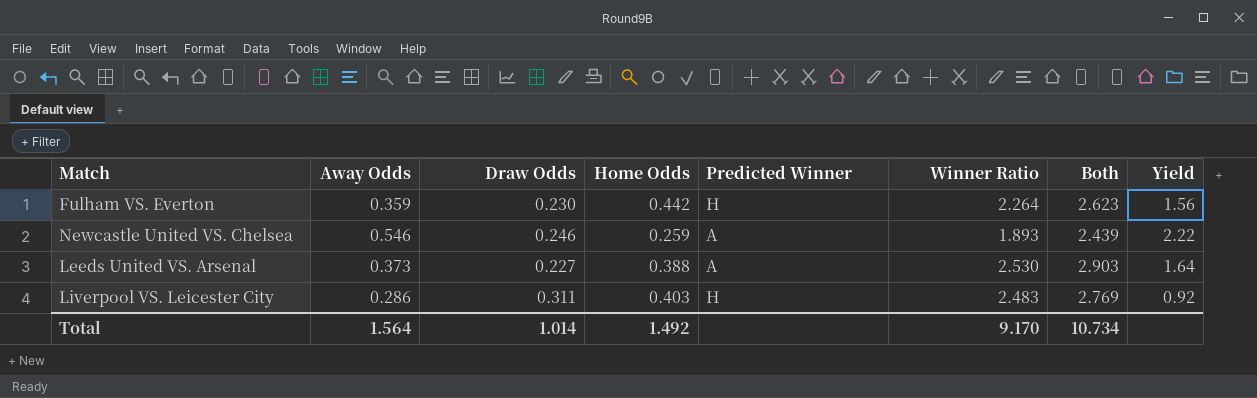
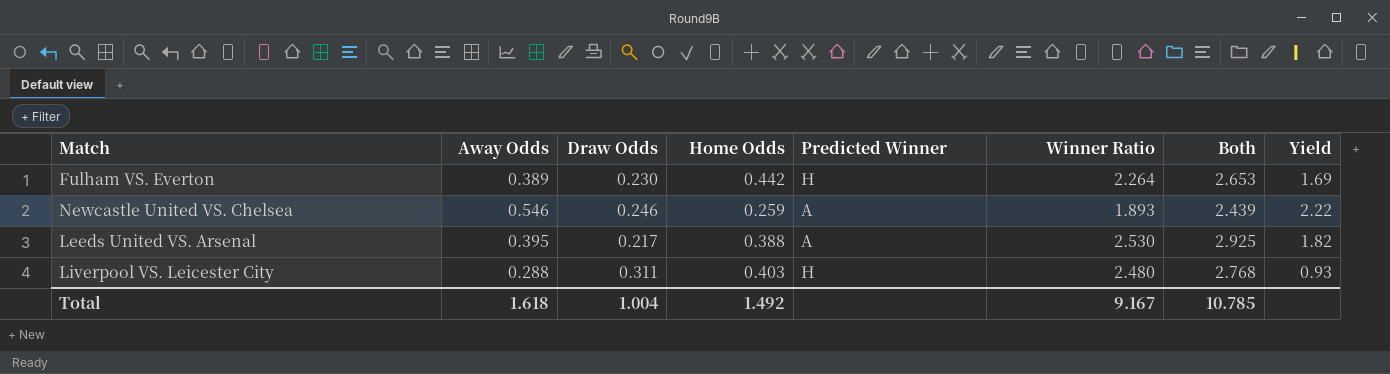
Fulham VS. Everton | Away Odds: 0.359 -> 0.389
Fulham VS. Everton | Both: 2.623 -> 2.653
Fulham VS. Everton | Yield: 1.56 -> 1.69
Leeds United VS. Arsenal | Away Odds: 0.373 -> 0.395
Leeds United VS. Arsenal | Draw Odds: 0.227 -> 0.217
Leeds United VS. Arsenal | Both: 2.903 -> 2.925
Leeds United VS. Arsenal | Yield: 1.64 -> 1.82
Liverpool VS. Leicester City | Away Odds: 0.286 -> 0.288
Liverpool VS. Leicester City | Winner Ratio: 2.483 -> 2.480
Liverpool VS. Leicester City | Both: 2.769 -> 2.768
Liverpool VS. Leicester City | Yield: 0.92 -> 0.93
Total | Away Odds: 1.564 -> 1.618
Total | Draw Odds: 1.014 -> 1.004
Total | Winner Ratio: 9.170 -> 9.167
Total | Both: 10.734 -> 10.785

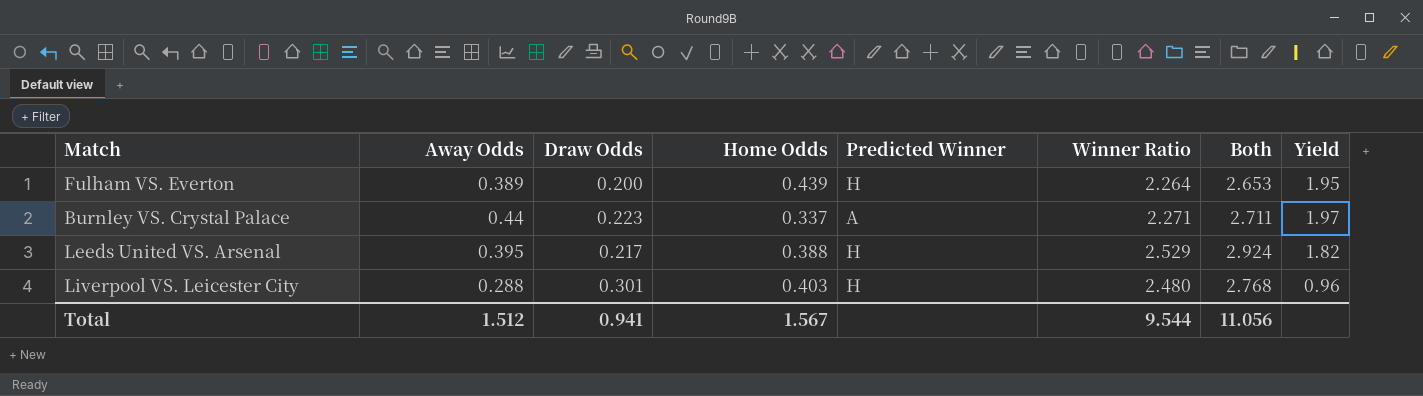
row Newcastle United VS. Chelsea: 0.546 | 0.246 | 0.259 | A | 1.893 | 2.439 | 2.22 -> none
Fulham VS. Everton | Draw Odds: 0.230 -> 0.200
Fulham VS. Everton | Home Odds: 0.442 -> 0.439
Fulham VS. Everton | Yield: 1.69 -> 1.95
row Burnley VS. Crystal Palace: none -> 0.44 | 0.223 | 0.337 | A | 2.271 | 2.711 | 1.97
Leeds United VS. Arsenal | Predicted Winner: A -> H
Leeds United VS. Arsenal | Winner Ratio: 2.530 -> 2.529
Leeds United VS. Arsenal | Both: 2.925 -> 2.924
Liverpool VS. Leicester City | Draw Odds: 0.311 -> 0.301
Liverpool VS. Leicester City | Yield: 0.93 -> 0.96
Total | Away Odds: 1.618 -> 1.512
Total | Draw Odds: 1.004 -> 0.941
Total | Home Odds: 1.492 -> 1.567
Total | Winner Ratio: 9.167 -> 9.544
Total | Both: 10.785 -> 11.056

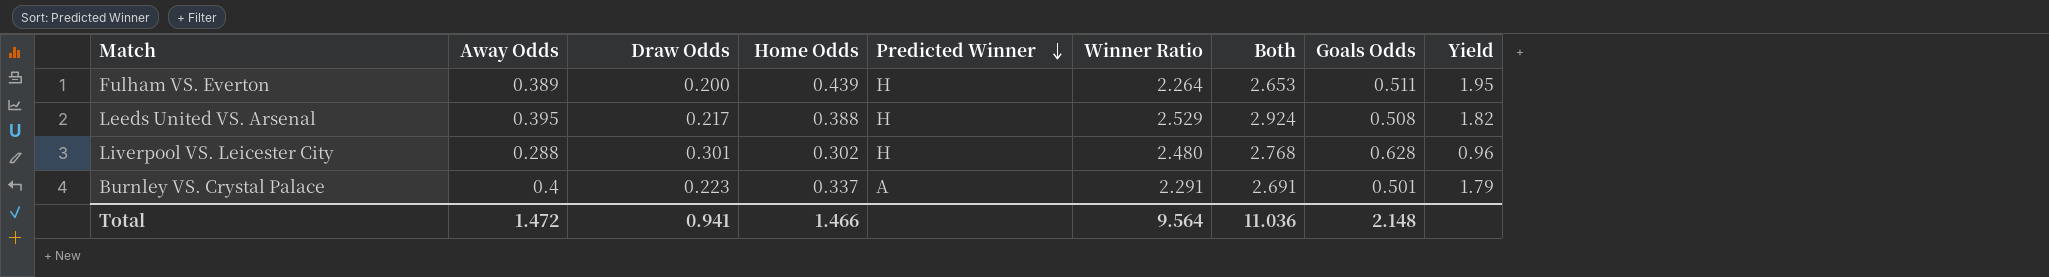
row order: none -> Predicted Winner descending
column Goals Odds | position: none -> 8
Liverpool VS. Leicester City | Home Odds: 0.403 -> 0.302
Burnley VS. Crystal Palace | Away Odds: 0.44 -> 0.4
Burnley VS. Crystal Palace | Winner Ratio: 2.271 -> 2.291
Burnley VS. Crystal Palace | Both: 2.711 -> 2.691
Burnley VS. Crystal Palace | Yield: 1.97 -> 1.79
Total | Away Odds: 1.512 -> 1.472
Total | Home Odds: 1.567 -> 1.466
Total | Winner Ratio: 9.544 -> 9.564
Total | Both: 11.056 -> 11.036

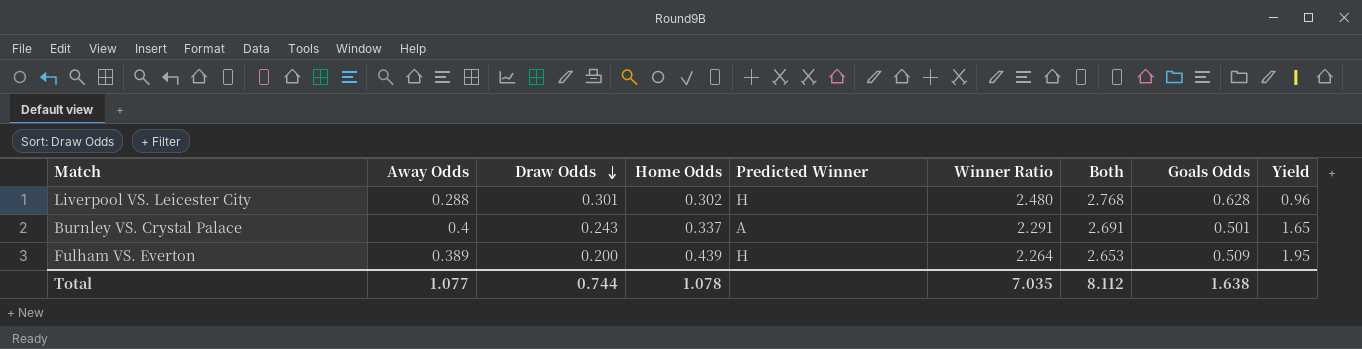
row order: Predicted Winner descending -> Draw Odds descending
row Leeds United VS. Arsenal: 0.395 | 0.217 | 0.388 | H | 2.529 | 2.924 | 0.508 | 1.82 -> none
Burnley VS. Crystal Palace | Draw Odds: 0.223 -> 0.243
Burnley VS. Crystal Palace | Yield: 1.79 -> 1.65
Fulham VS. Everton | Goals Odds: 0.511 -> 0.509
Total | Away Odds: 1.472 -> 1.077
Total | Draw Odds: 0.941 -> 0.744
Total | Home Odds: 1.466 -> 1.078
Total | Winner Ratio: 9.564 -> 7.035
Total | Both: 11.036 -> 8.112
Total | Goals Odds: 2.148 -> 1.638

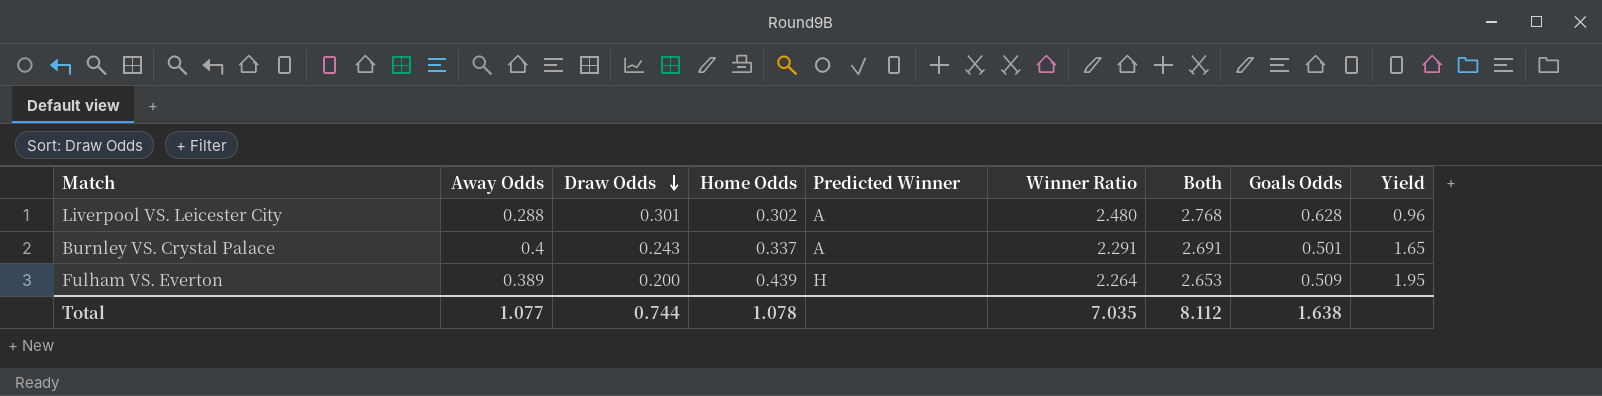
Liverpool VS. Leicester City | Predicted Winner: H -> A

